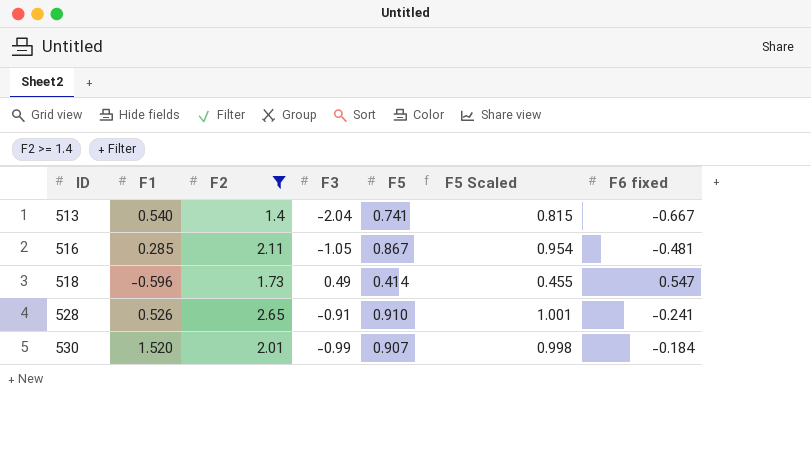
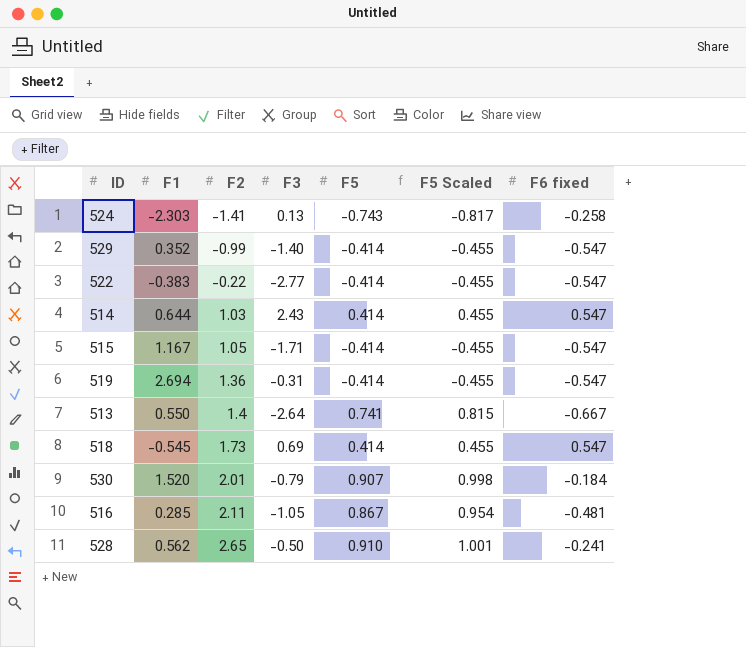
filter: F2 >= 1.4 -> none
row order: ID ascending -> F2 ascending
513 | F1: 0.540 -> 0.550
513 | F3: -2.04 -> -2.64
518 | F1: -0.596 -> -0.545
518 | F3: 0.49 -> 0.69
530 | F3: -0.99 -> -0.79
528 | F1: 0.526 -> 0.562
528 | F3: -0.91 -> -0.50

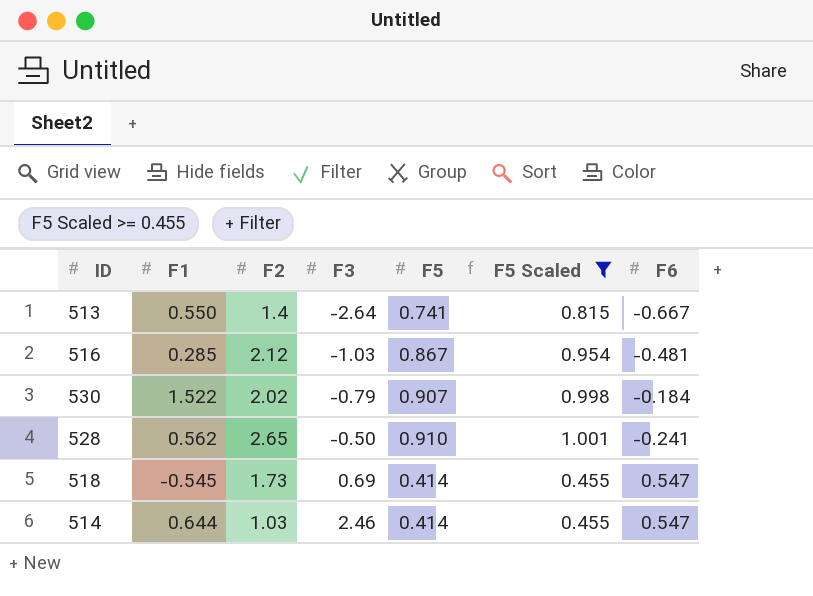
filter: none -> F5 Scaled >= 0.455
row order: F2 ascending -> F3 ascending
column name: F6 fixed -> F6
516 | F2: 2.11 -> 2.12
516 | F3: -1.05 -> -1.03
530 | F1: 1.520 -> 1.522
530 | F2: 2.01 -> 2.02
514 | F3: 2.43 -> 2.46

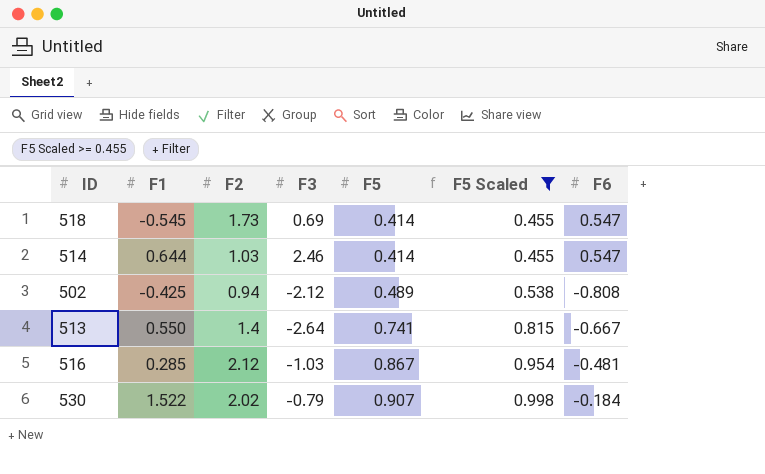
row order: F3 ascending -> F5 ascending
row 528: 0.562 | 2.65 | -0.50 | 0.910 | 1.001 | -0.241 -> none
row 502: none -> -0.425 | 0.94 | -2.12 | 0.489 | 0.538 | -0.808

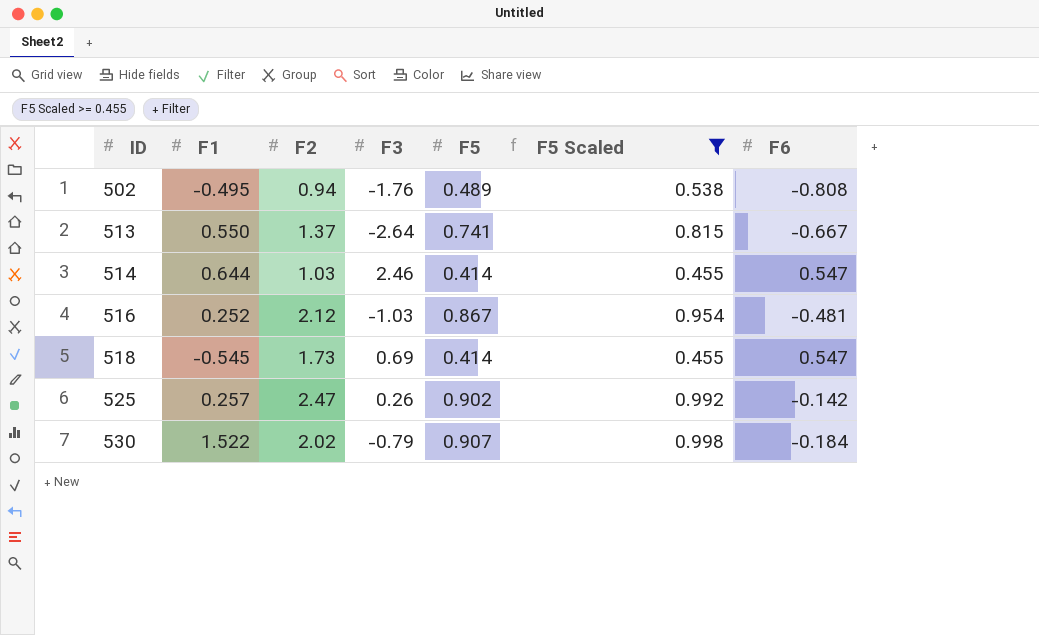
row order: F5 ascending -> ID ascending
502 | F1: -0.425 -> -0.495
502 | F3: -2.12 -> -1.76
513 | F2: 1.4 -> 1.37
516 | F1: 0.285 -> 0.252
row 525: none -> 0.257 | 2.47 | 0.26 | 0.902 | 0.992 | -0.142

